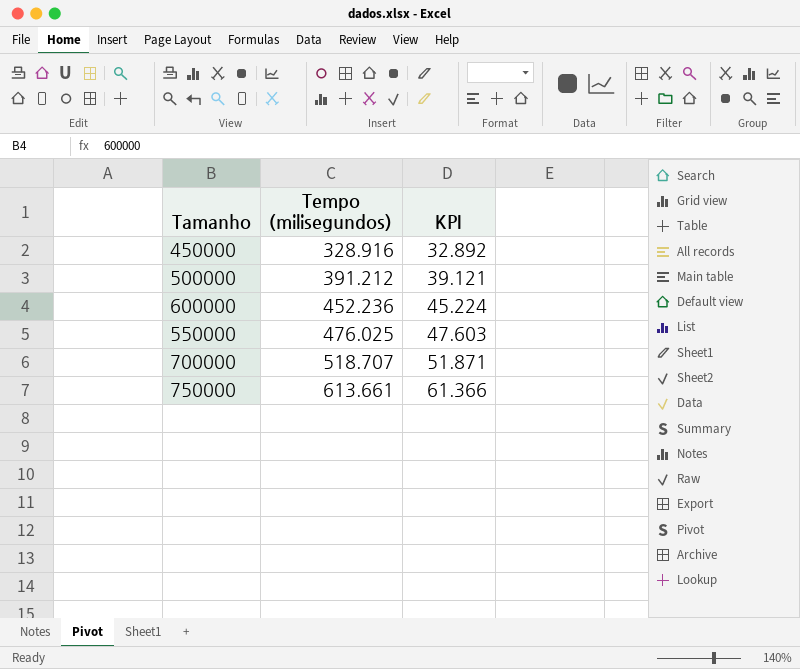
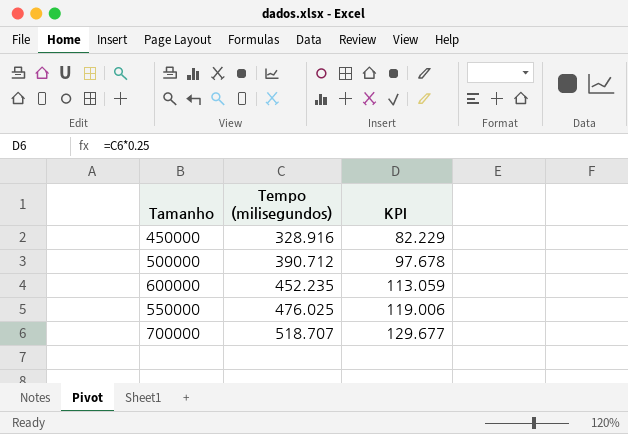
column KPI | formula: [Tempo (milisegundos)] * 0.1 -> [Tempo (milisegundos)] * 0.25
row 750000: 613.661 | 61.366 -> none
500000 | Tempo (milisegundos): 391.212 -> 390.712
600000 | Tempo (milisegundos): 452.236 -> 452.235

